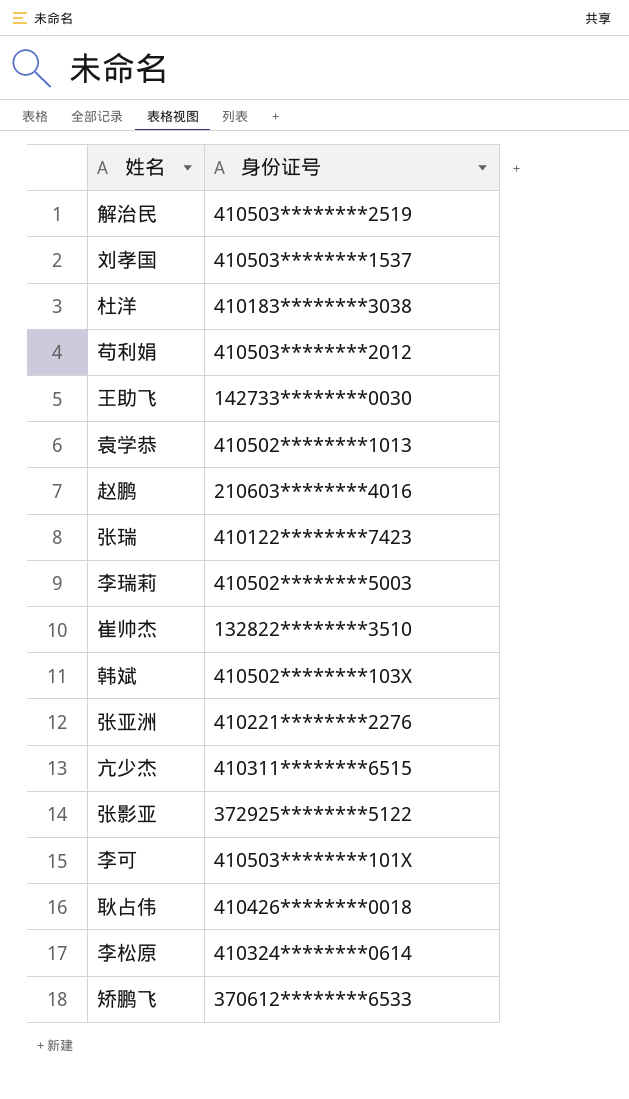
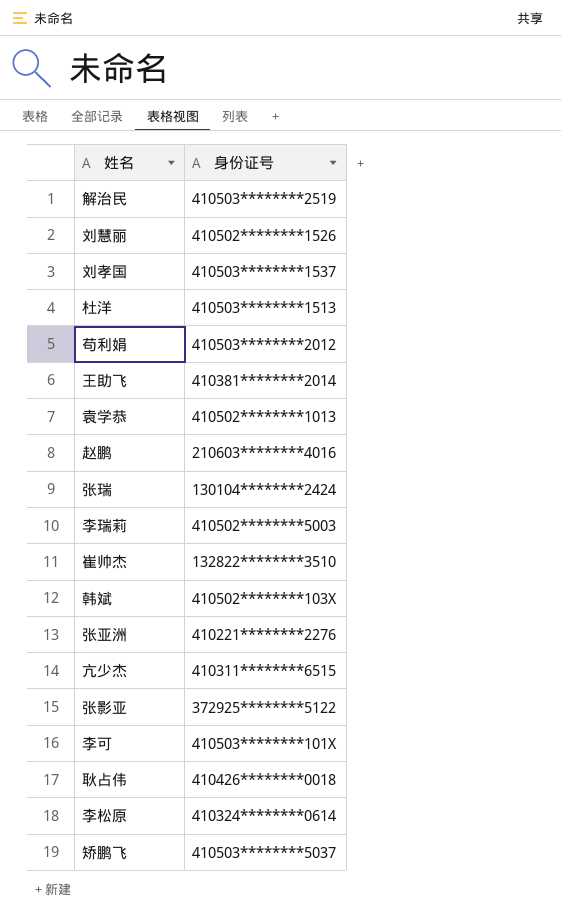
row 刘慧丽: none -> 410502********1526
杜洋 | 身份证号: 410183********3038 -> 410503********1513
王助飞 | 身份证号: 142733********0030 -> 410381********2014
张瑞 | 身份证号: 410122********7423 -> 130104********2424
矫鹏飞 | 身份证号: 370612********6533 -> 410503********5037

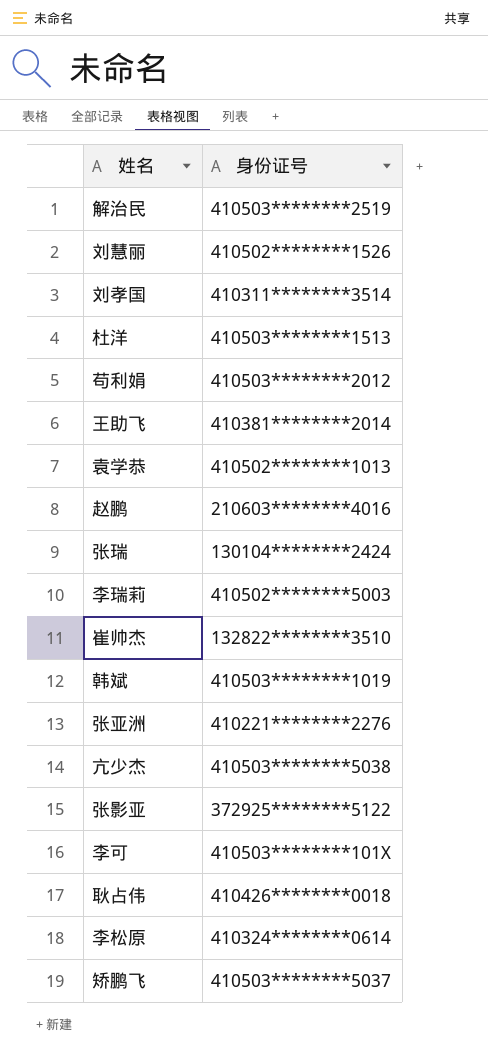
刘孝国 | 身份证号: 410503********1537 -> 410311********3514
韩斌 | 身份证号: 410502********103X -> 410503********1019
亢少杰 | 身份证号: 410311********6515 -> 410503********5038

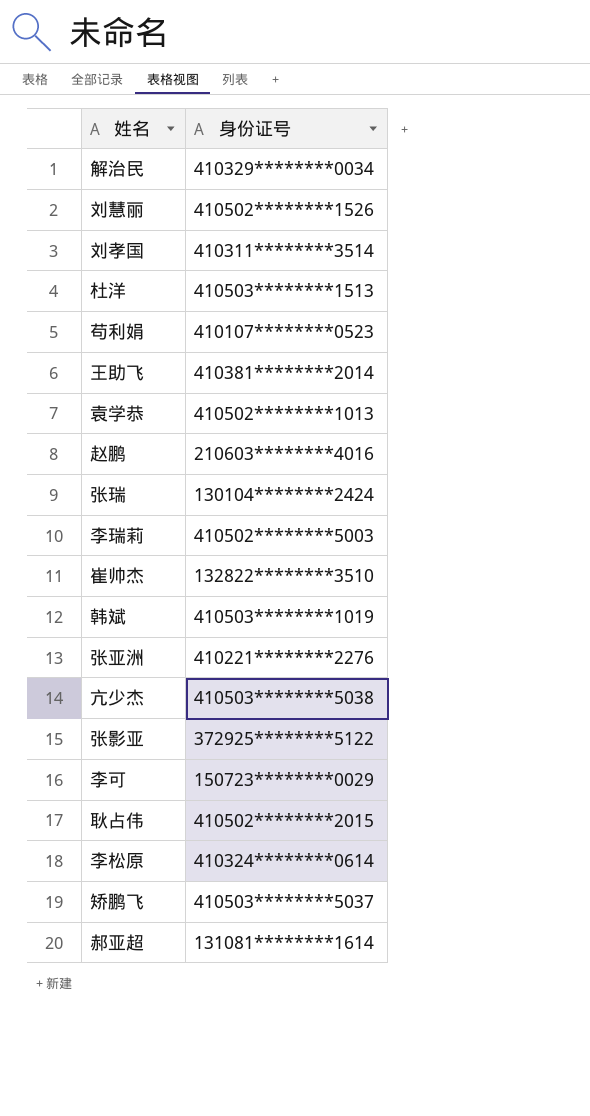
解治民 | 身份证号: 410503********2519 -> 410329********0034
苟利娟 | 身份证号: 410503********2012 -> 410107********0523
李可 | 身份证号: 410503********101X -> 150723********0029
耿占伟 | 身份证号: 410426********0018 -> 410502********2015
row 郝亚超: none -> 131081********1614

